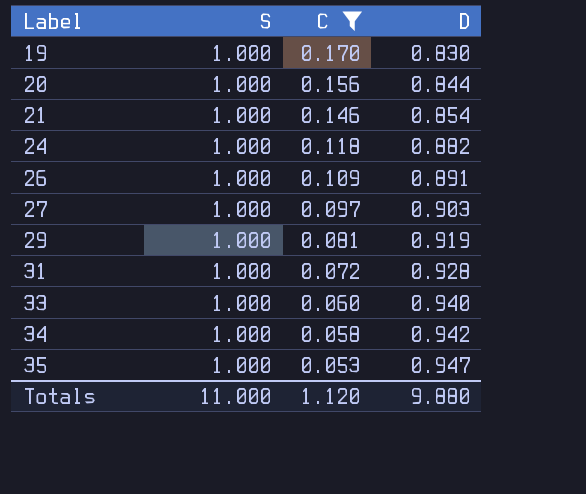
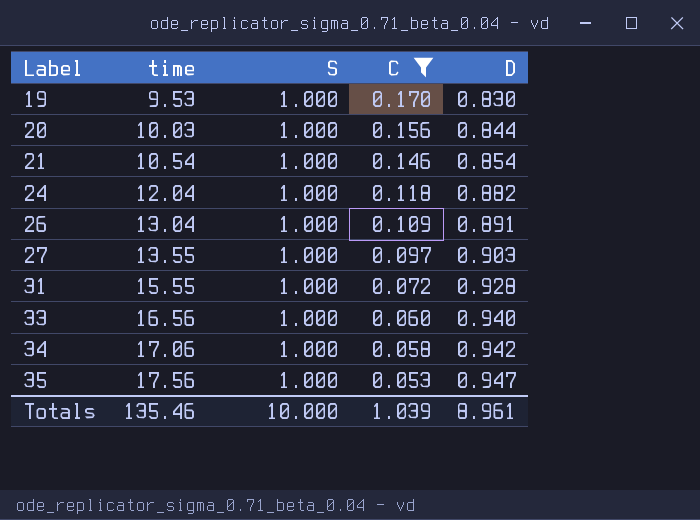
column time | position: none -> 2
row 29: 1.000 | 0.081 | 0.919 -> none
Totals | S: 11.000 -> 10.000
Totals | C: 1.120 -> 1.039
Totals | D: 9.880 -> 8.961

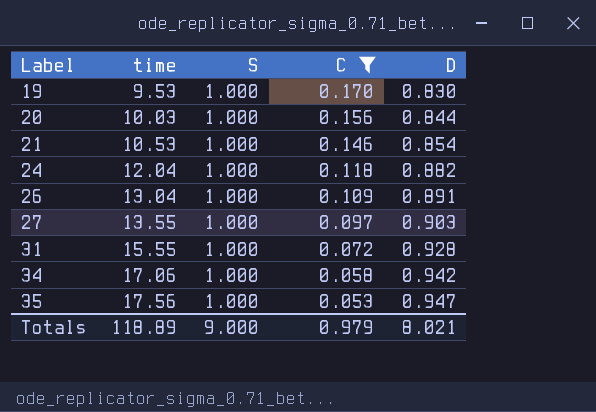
row 33: 16.56 | 1.000 | 0.060 | 0.940 -> none
21 | time: 10.54 -> 10.53
Totals | time: 135.46 -> 118.89
Totals | S: 10.000 -> 9.000
Totals | C: 1.039 -> 0.979
Totals | D: 8.961 -> 8.021

